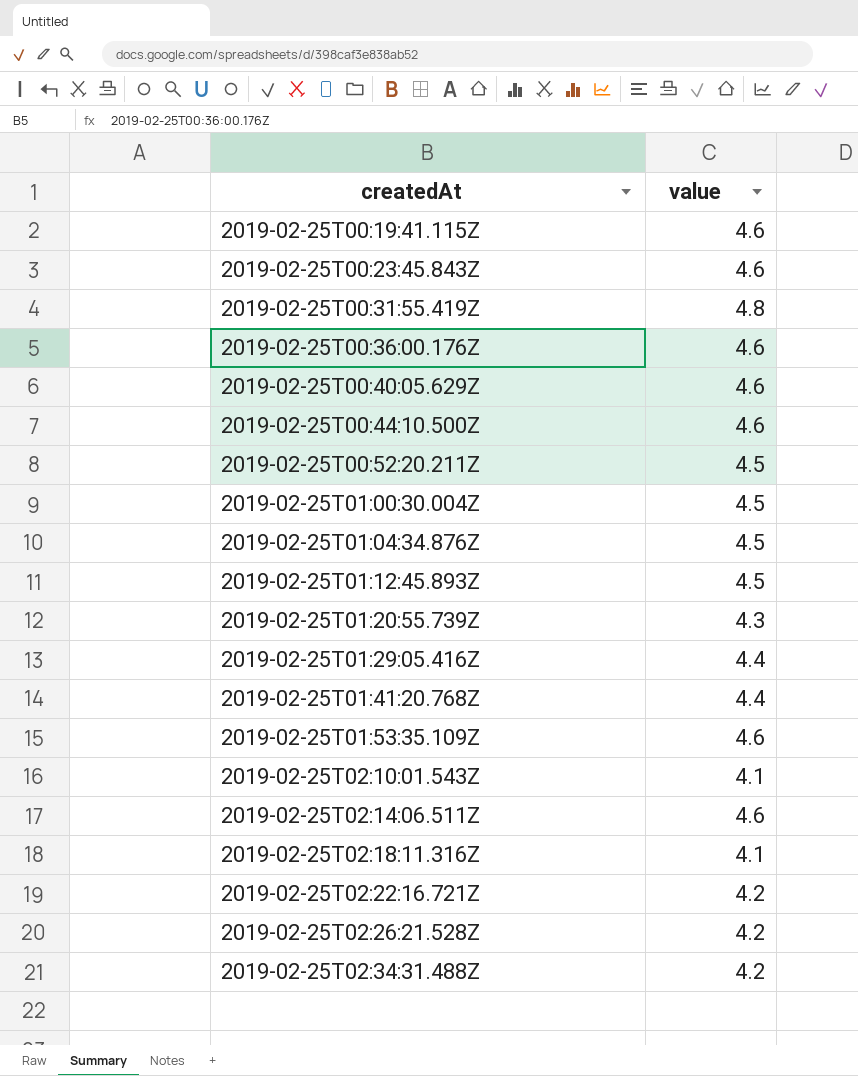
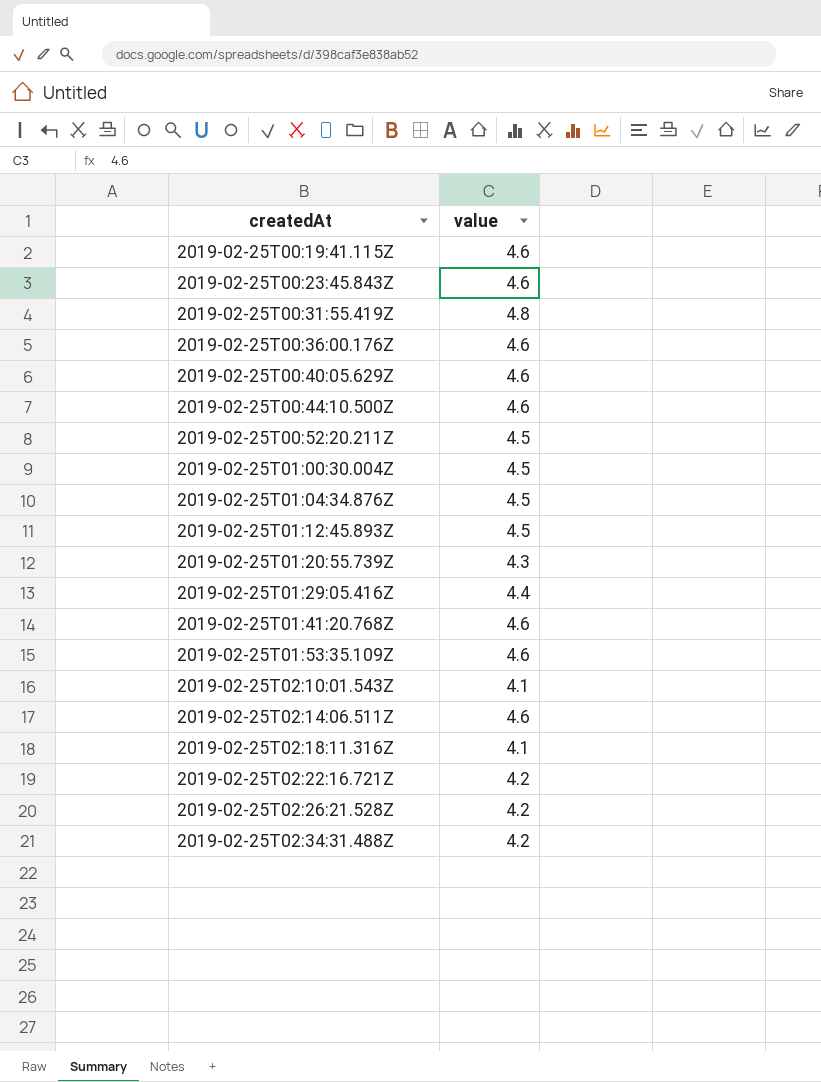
2019-02-25T01:41:20.768Z | value: 4.4 -> 4.6

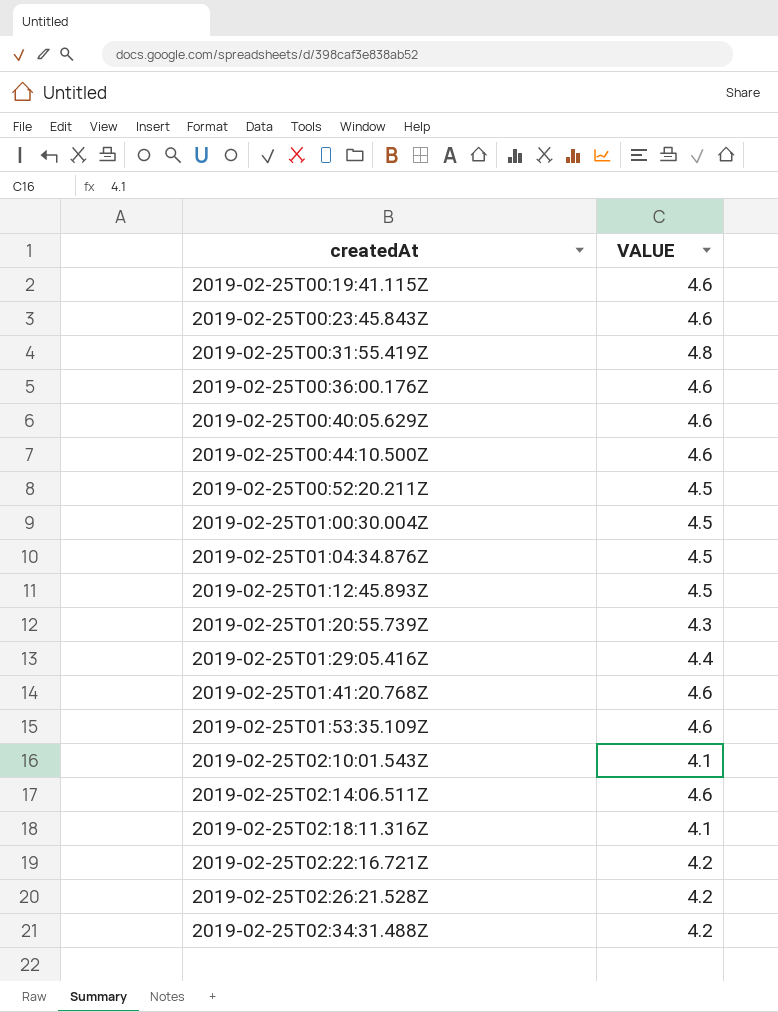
column name: value -> VALUE

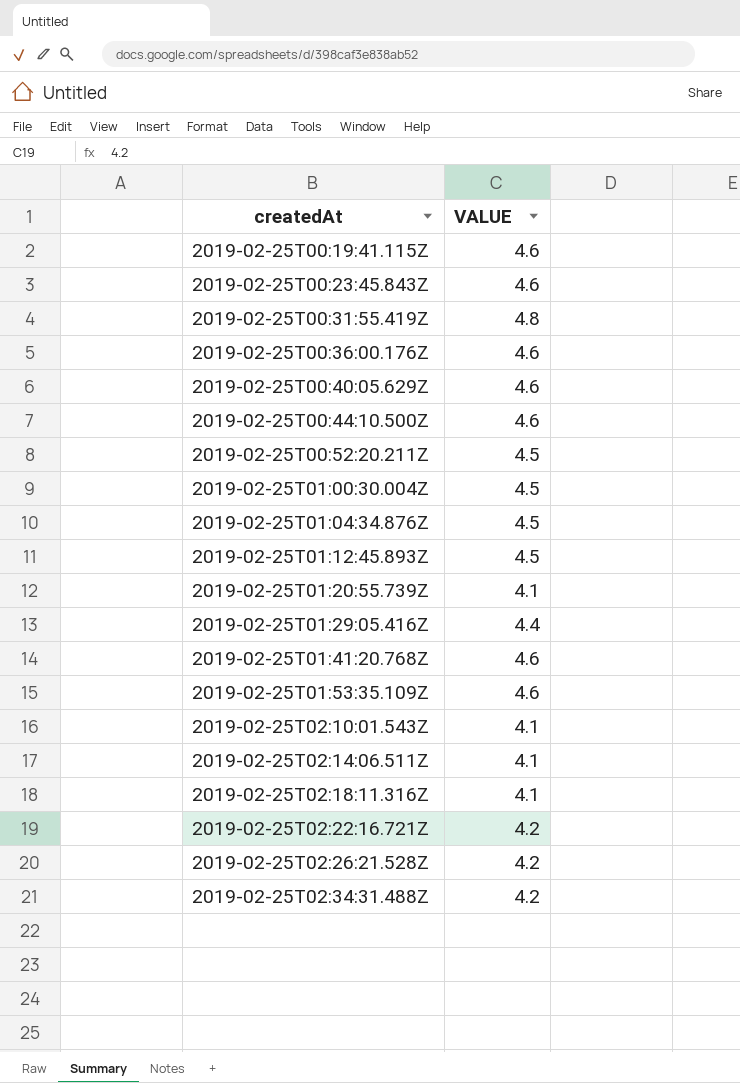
2019-02-25T01:20:55.739Z | VALUE: 4.3 -> 4.1
2019-02-25T02:14:06.511Z | VALUE: 4.6 -> 4.1

